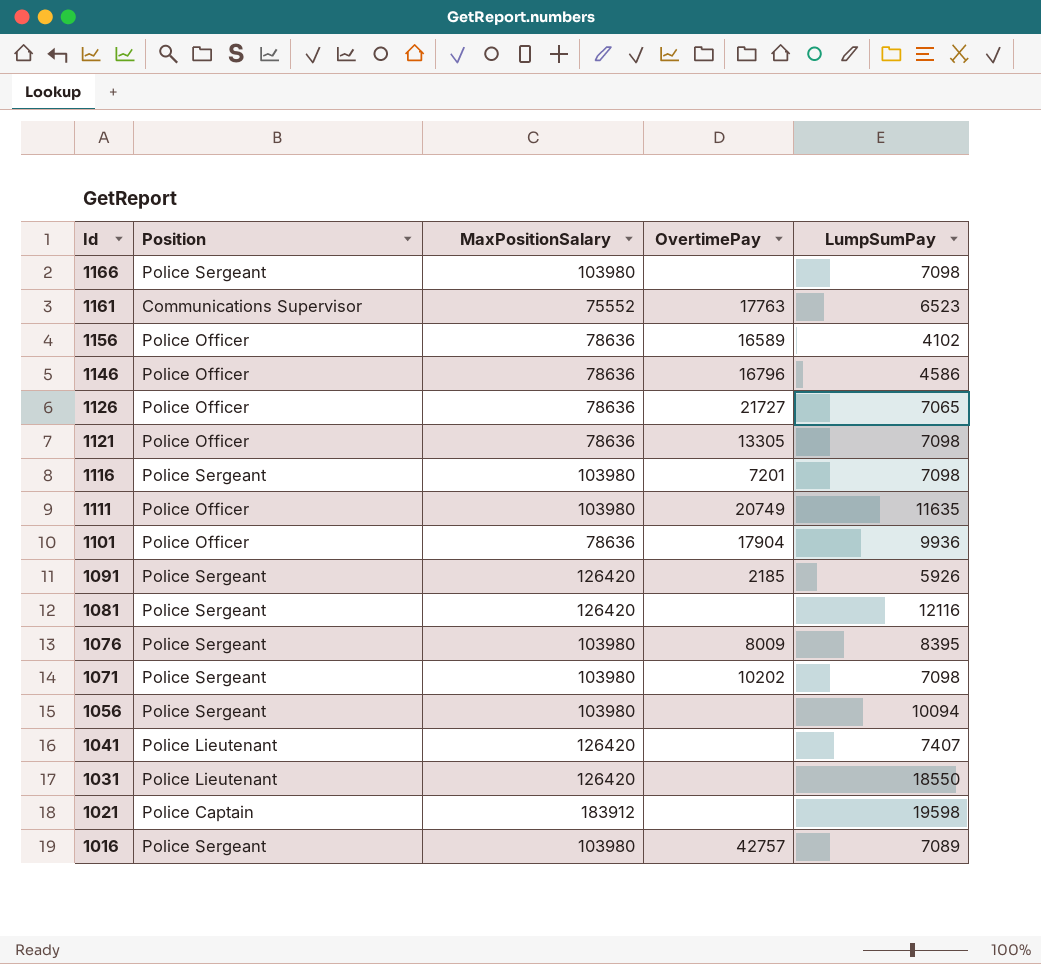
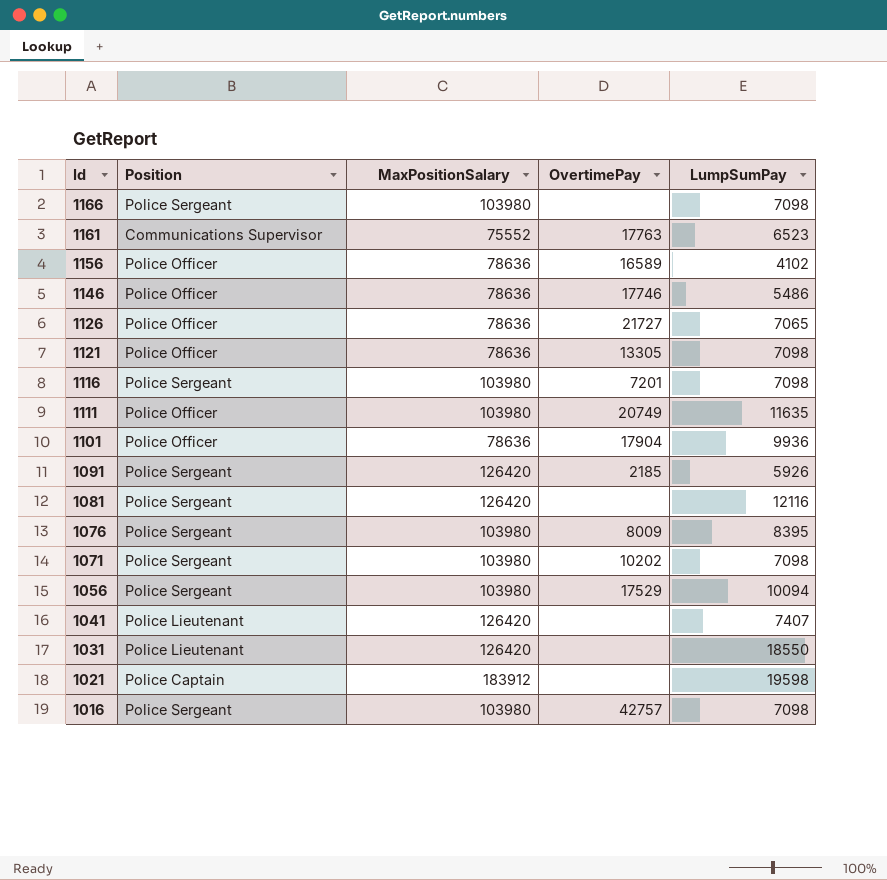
1146 | OvertimePay: 16796 -> 17746
1146 | LumpSumPay: 4586 -> 5486
1056 | OvertimePay: none -> 17529
1016 | LumpSumPay: 7089 -> 7098

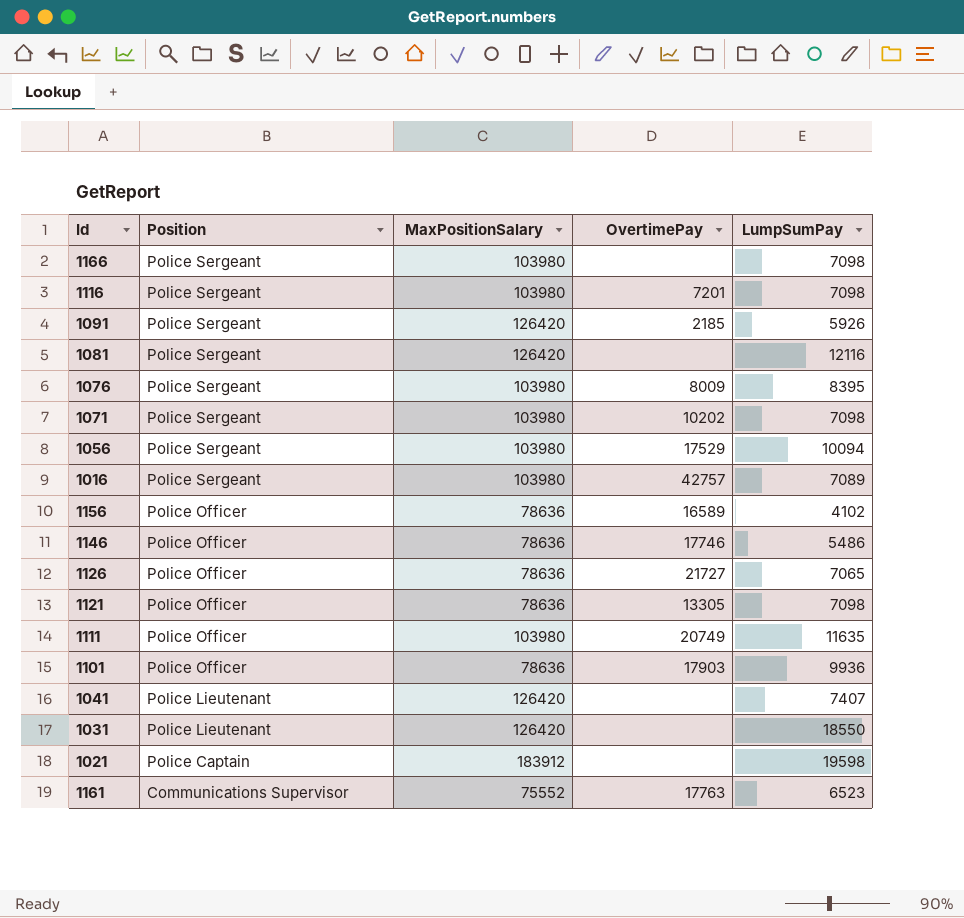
row order: Id descending -> Position descending
1016 | LumpSumPay: 7098 -> 7089
1101 | OvertimePay: 17904 -> 17903

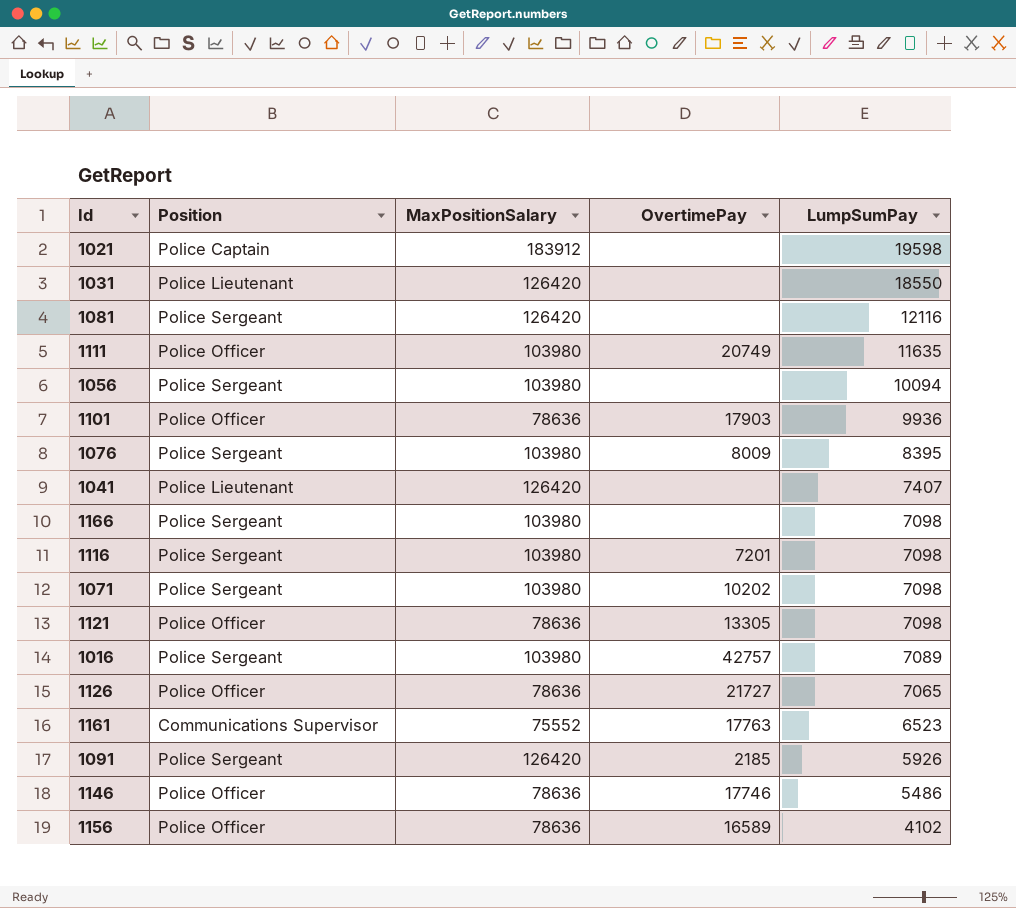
row order: Position descending -> LumpSumPay descending
1056 | OvertimePay: 17529 -> none

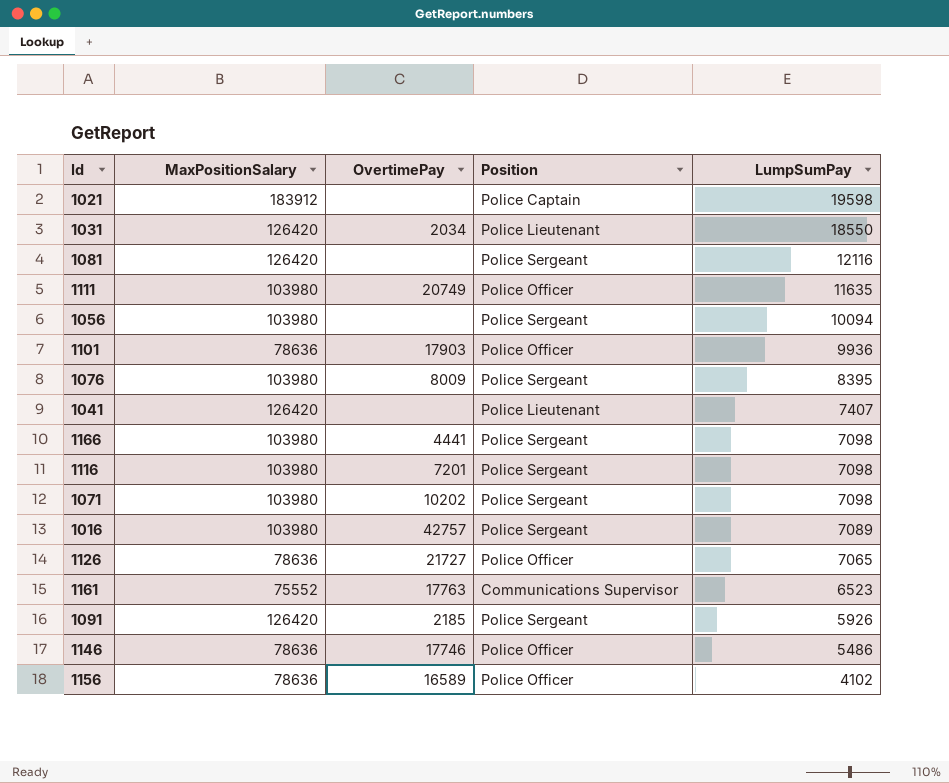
column Position | position: 2 -> 4
row 1121: Police Officer | 78636 | 13305 | 7098 -> none
1031 | OvertimePay: none -> 2034
1166 | OvertimePay: none -> 4441

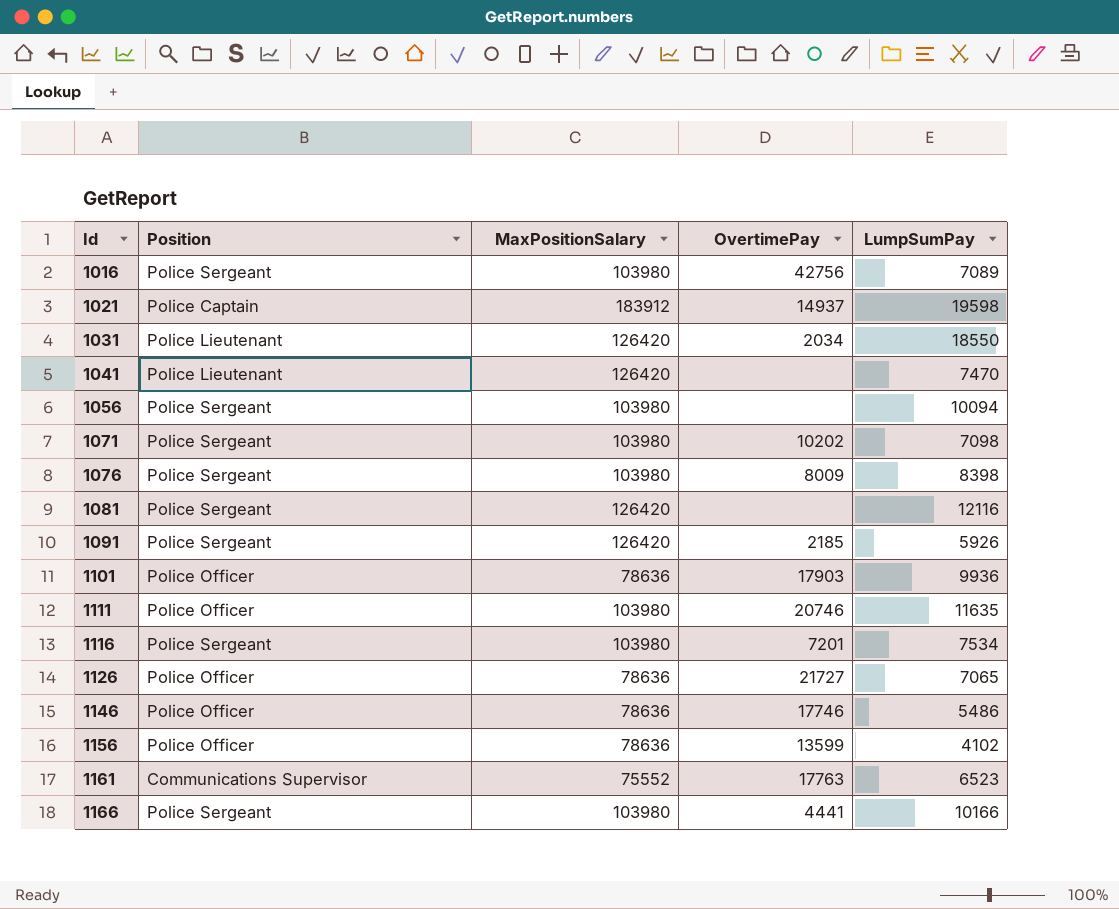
row order: LumpSumPay descending -> Id ascending
column Position | position: 4 -> 2
1016 | OvertimePay: 42757 -> 42756
1021 | OvertimePay: none -> 14937
1041 | LumpSumPay: 7407 -> 7470
1076 | LumpSumPay: 8395 -> 8398
1111 | OvertimePay: 20749 -> 20746
1116 | LumpSumPay: 7098 -> 7534
1156 | OvertimePay: 16589 -> 13599
1166 | LumpSumPay: 7098 -> 10166

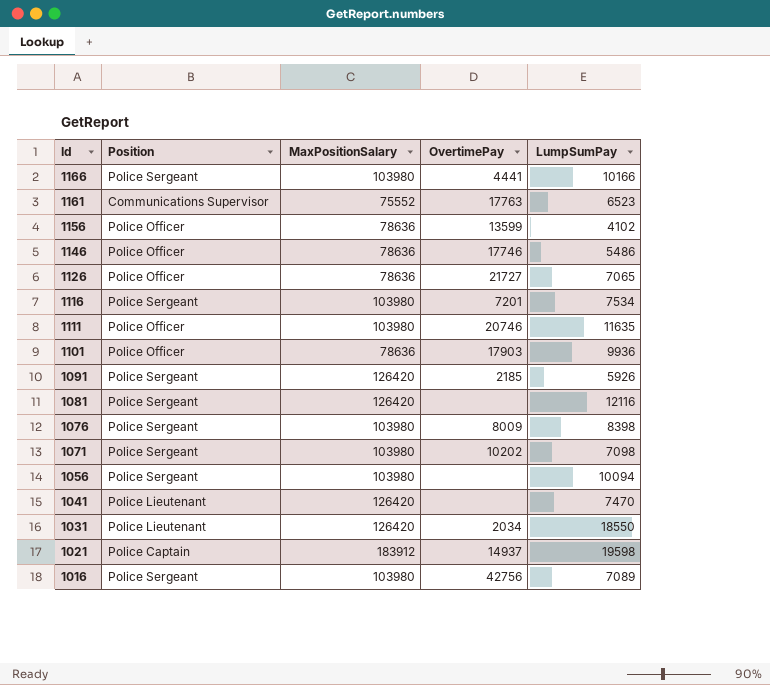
row order: Id ascending -> Id descending

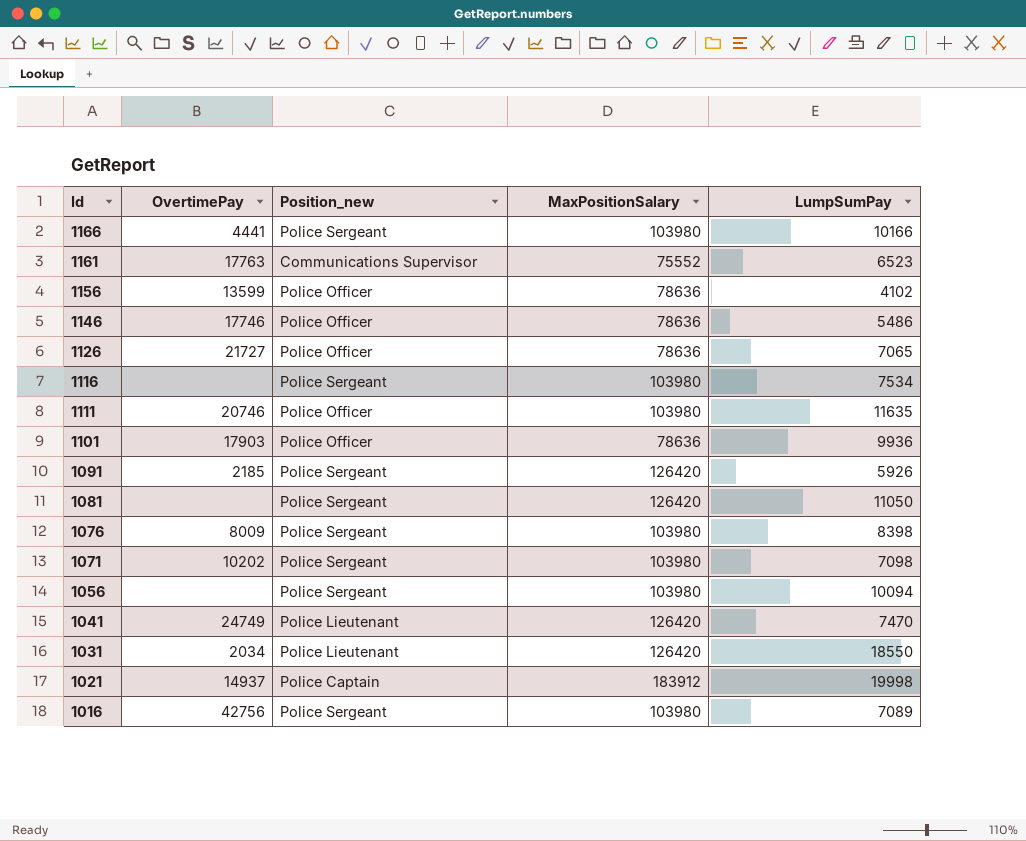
column OvertimePay | position: 4 -> 2
column name: Position -> Position_new
1116 | OvertimePay: 7201 -> none
1081 | LumpSumPay: 12116 -> 11050
1041 | OvertimePay: none -> 24749
1021 | LumpSumPay: 19598 -> 19998

